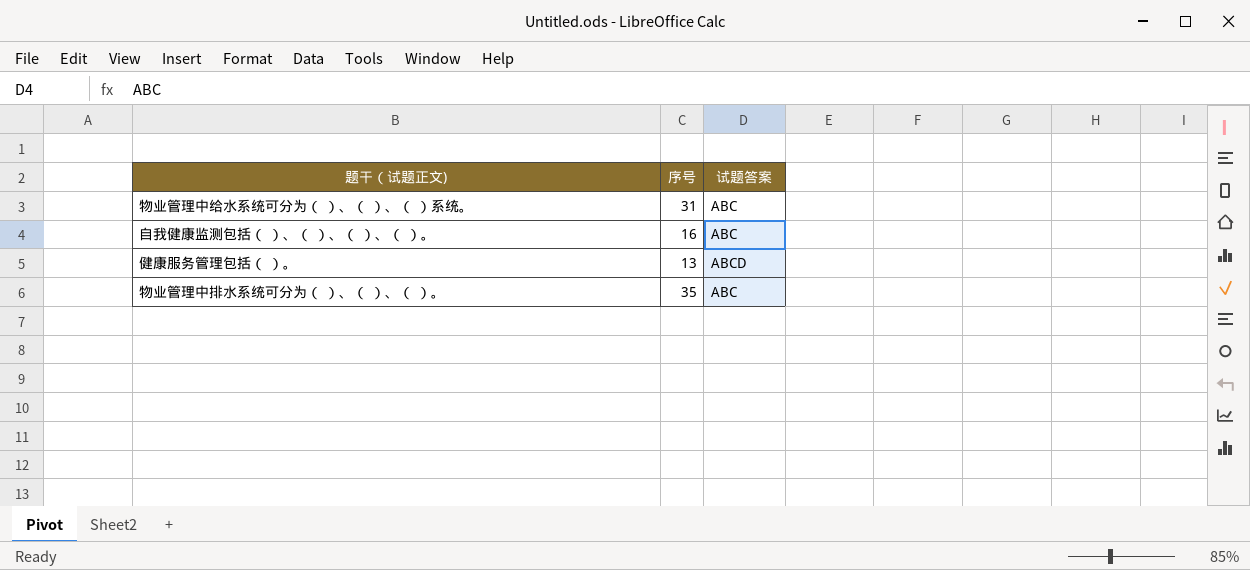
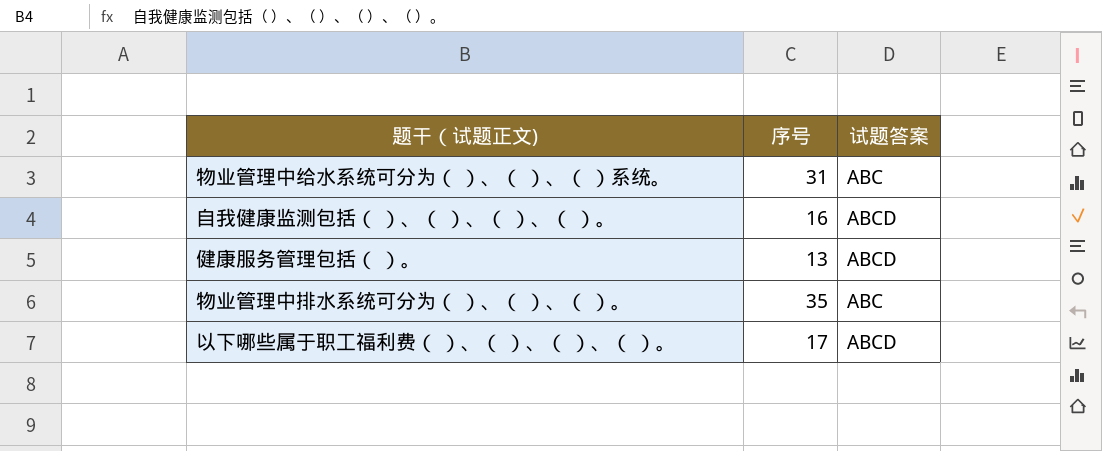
自我健康监测包括（ ）、（ ）、（ ）、（ ）。 | 试题答案: ABC -> ABCD
row 以下哪些属于职工福利费（ ）、（ ）、（ ）、（ ）。: none -> 17 | ABCD

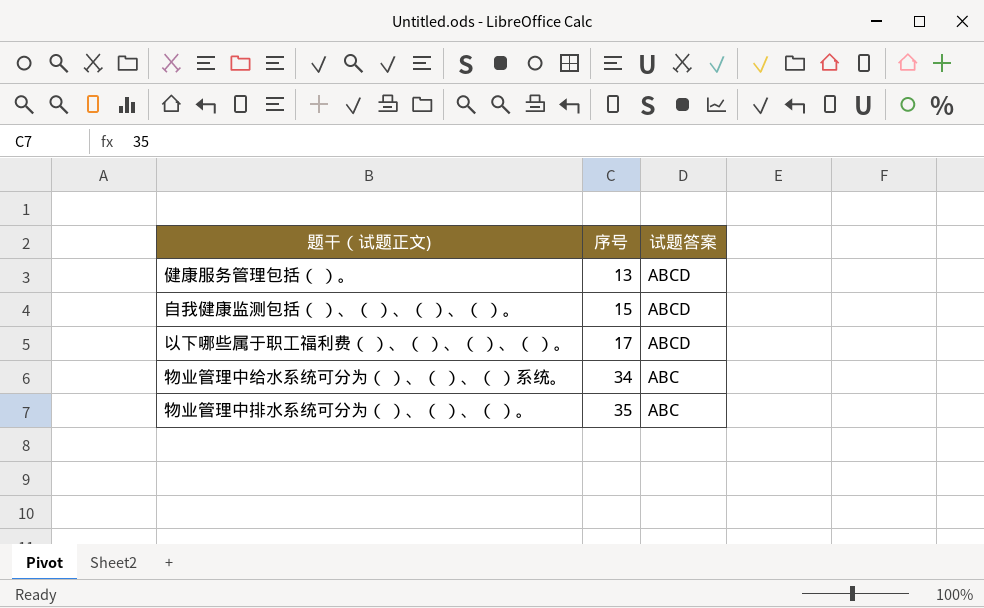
row order: none -> 序号 ascending
自我健康监测包括（ ）、（ ）、（ ）、（ ）。 | 序号: 16 -> 15
物业管理中给水系统可分为（ ）、（ ）、（ ）系统。 | 序号: 31 -> 34

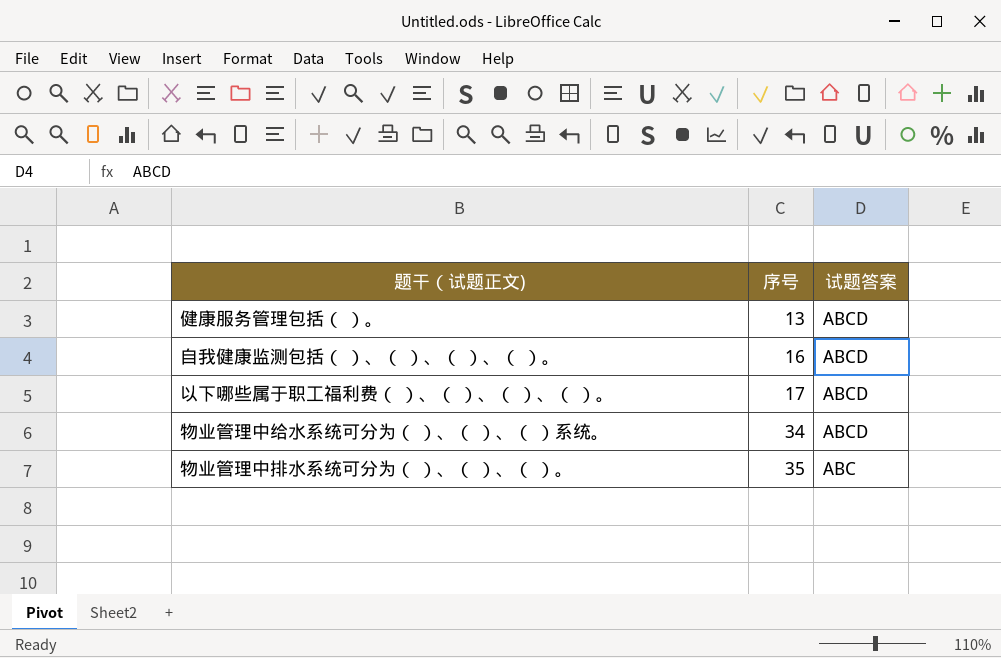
自我健康监测包括（ ）、（ ）、（ ）、（ ）。 | 序号: 15 -> 16
物业管理中给水系统可分为（ ）、（ ）、（ ）系统。 | 试题答案: ABC -> ABCD

